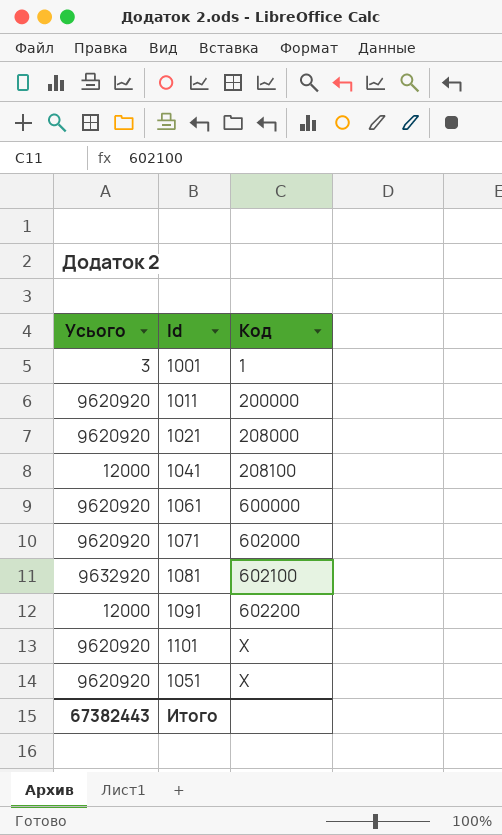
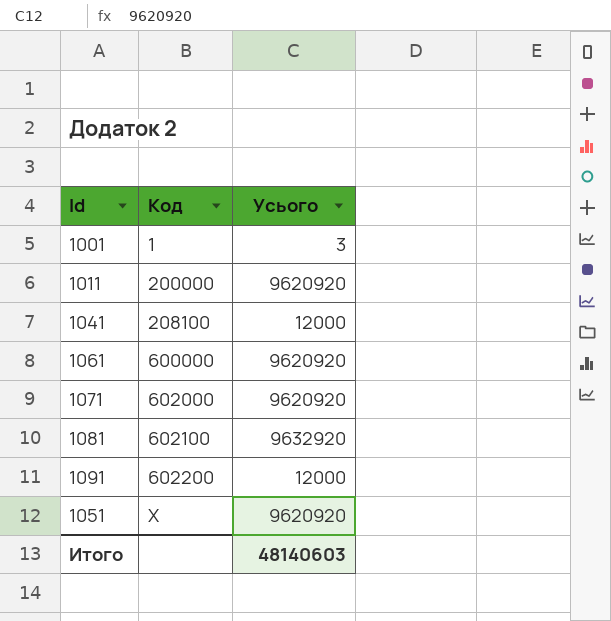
column Усього | position: 1 -> 3
row 1021: 9620920 | 208000 -> none
row 1101: 9620920 | X -> none
Итого | Усього: 67382443 -> 48140603

